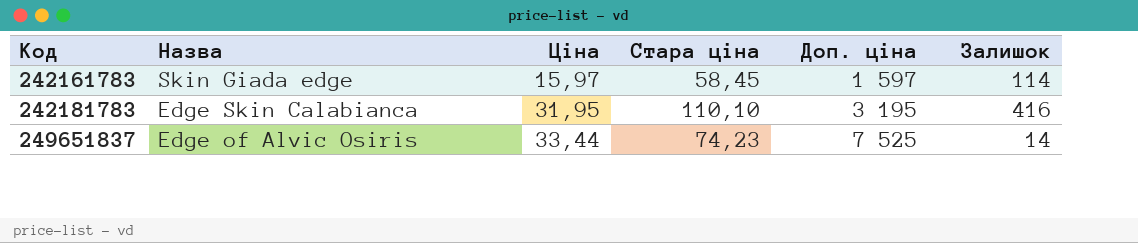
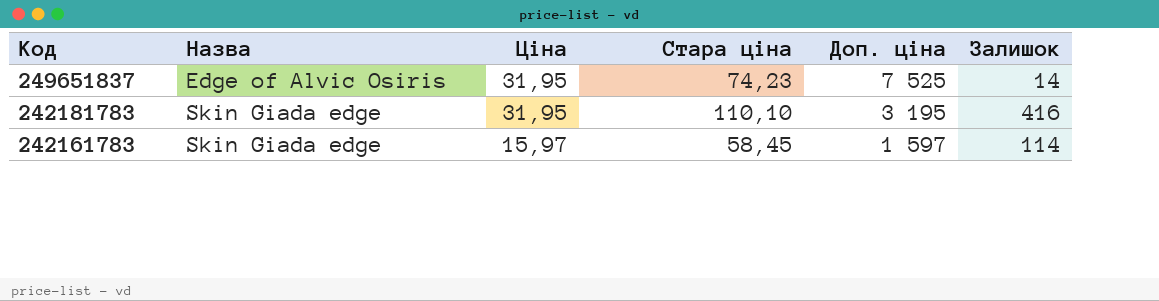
row order: Код ascending -> Код descending
249651837 | Ціна: 33,44 -> 31,95
242181783 | Назва: Edge Skin Calabianca -> Skin Giada edge

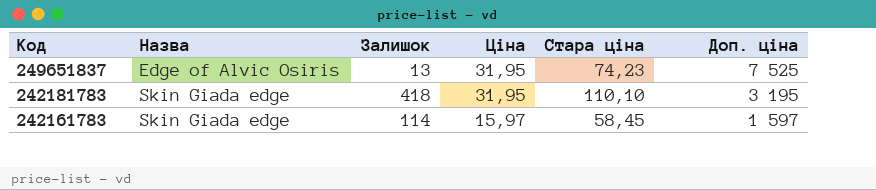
column Залишок | position: 6 -> 3
249651837 | Залишок: 14 -> 13
242181783 | Залишок: 416 -> 418

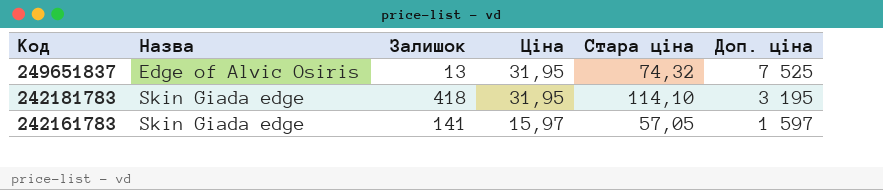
249651837 | Стара ціна: 74,23 -> 74,32
242181783 | Стара ціна: 110,10 -> 114,10
242161783 | Залишок: 114 -> 141
242161783 | Стара ціна: 58,45 -> 57,05

